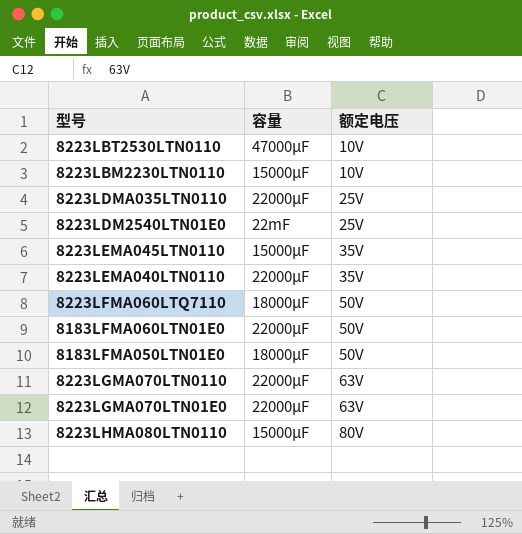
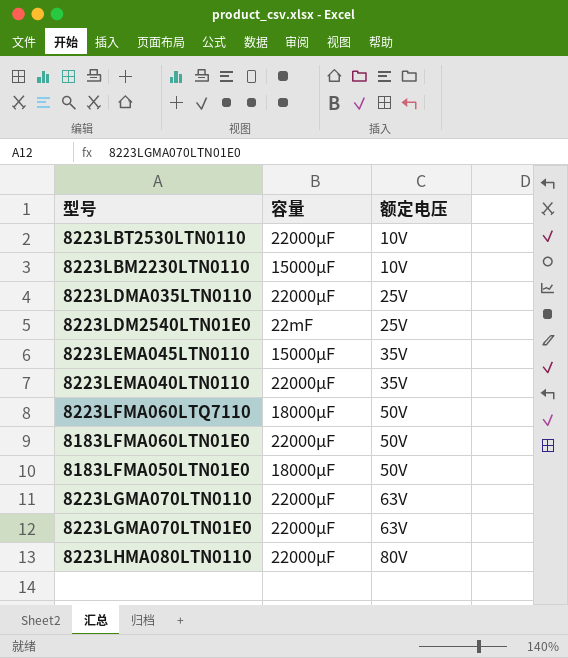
8223LBT2530LTN0110 | 容量: 47000μF -> 22000μF
8223LHMA080LTN0110 | 容量: 15000μF -> 22000μF

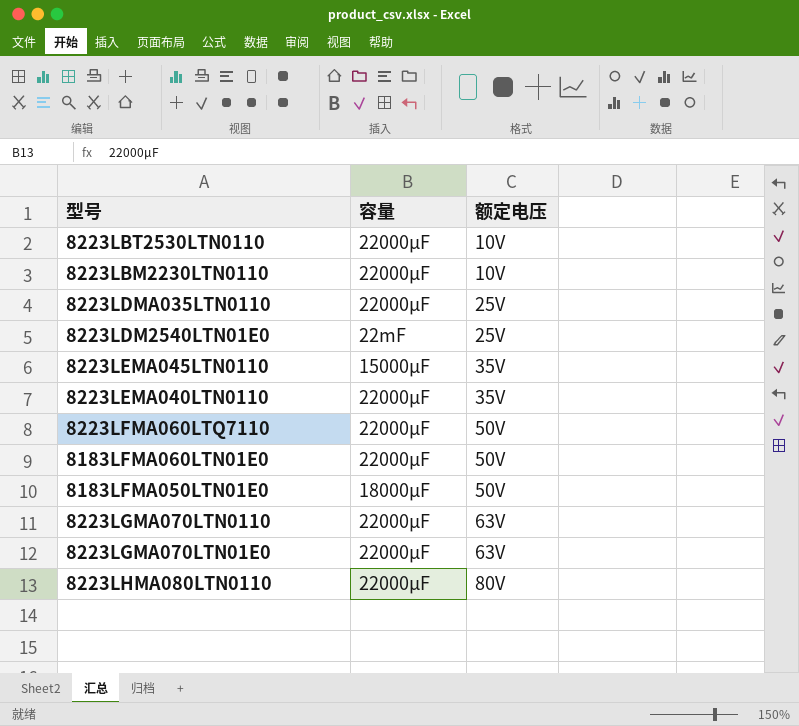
8223LBM2230LTN0110 | 容量: 15000μF -> 22000μF
8223LFMA060LTQ7110 | 容量: 18000μF -> 22000μF

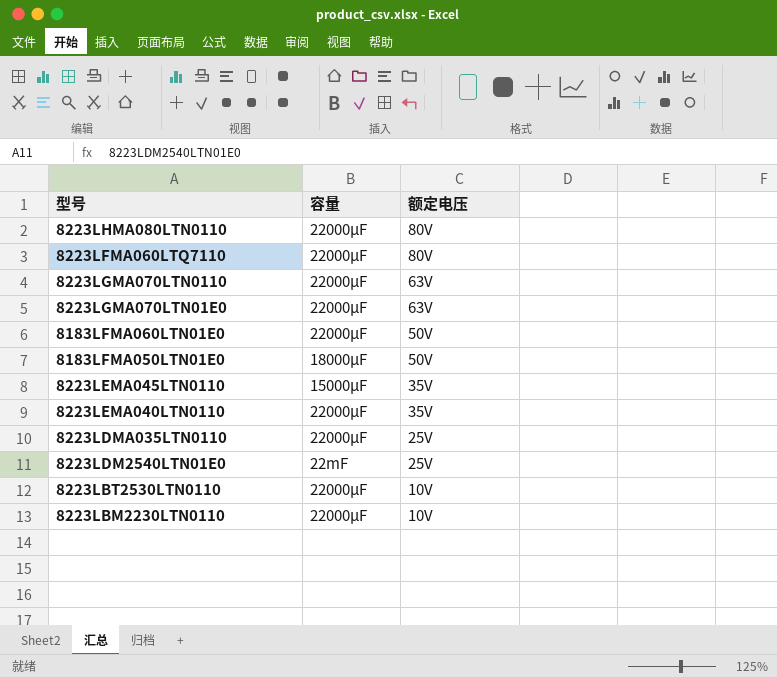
row order: 额定电压 ascending -> 额定电压 descending
8223LFMA060LTQ7110 | 额定电压: 50V -> 80V

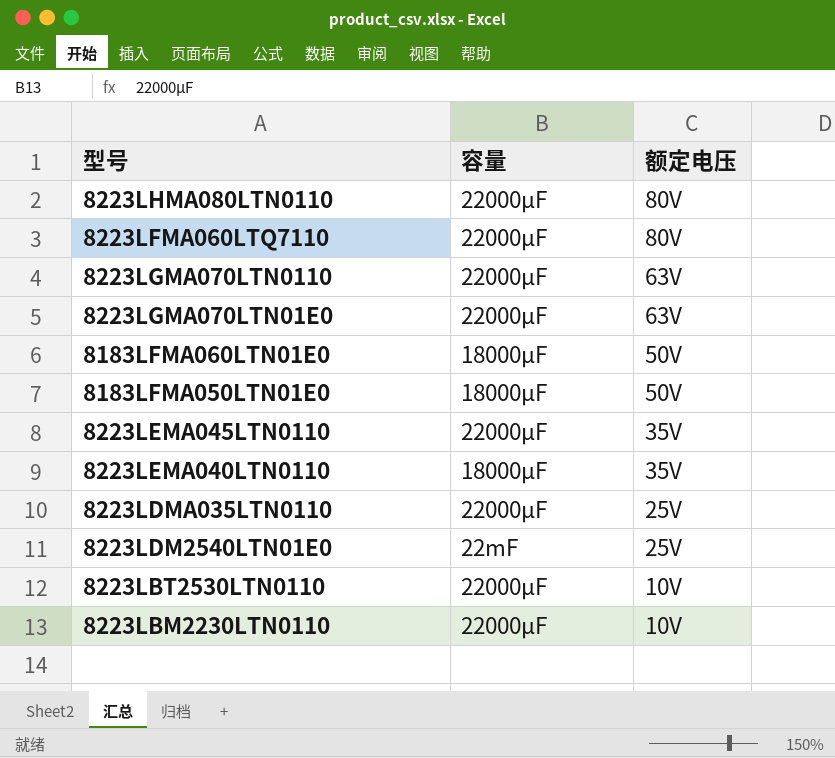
8183LFMA060LTN01E0 | 容量: 22000μF -> 18000μF
8223LEMA045LTN0110 | 容量: 15000μF -> 22000μF
8223LEMA040LTN0110 | 容量: 22000μF -> 18000μF

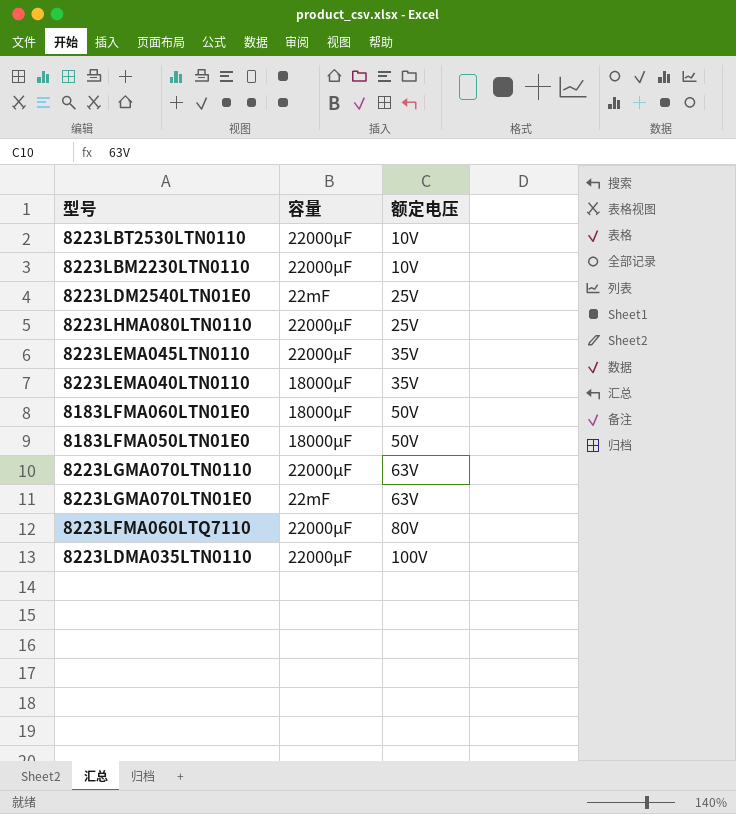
row order: 额定电压 descending -> 额定电压 ascending
8223LHMA080LTN0110 | 额定电压: 80V -> 25V
8223LGMA070LTN01E0 | 容量: 22000μF -> 22mF
8223LDMA035LTN0110 | 额定电压: 25V -> 100V

